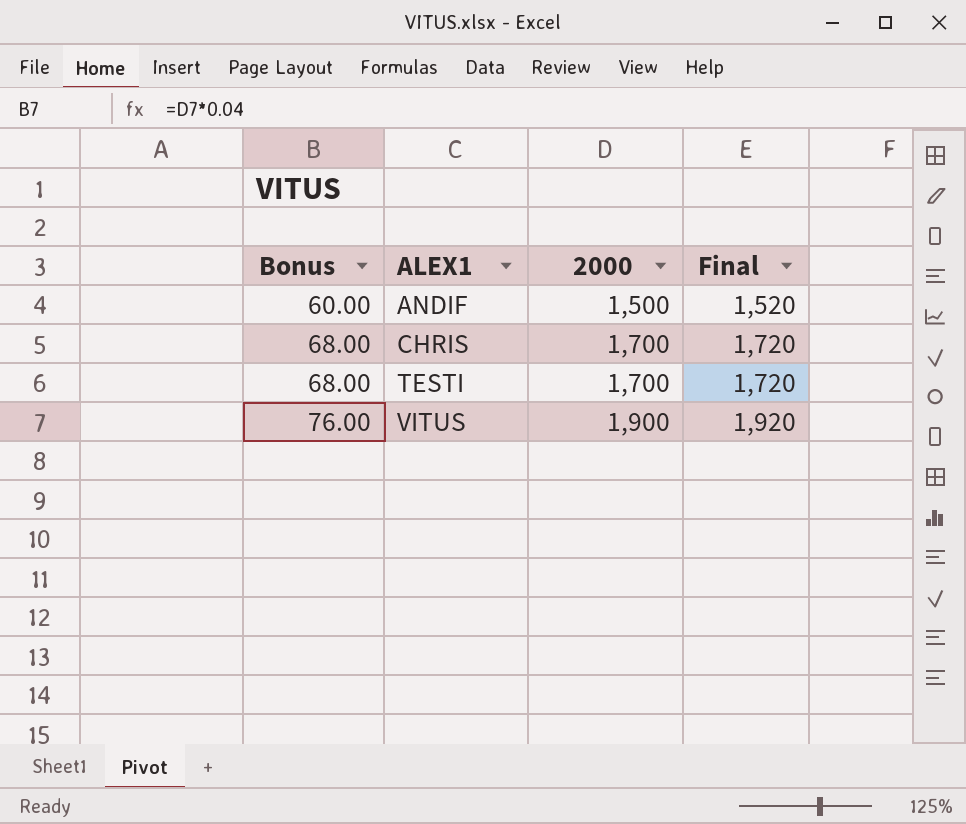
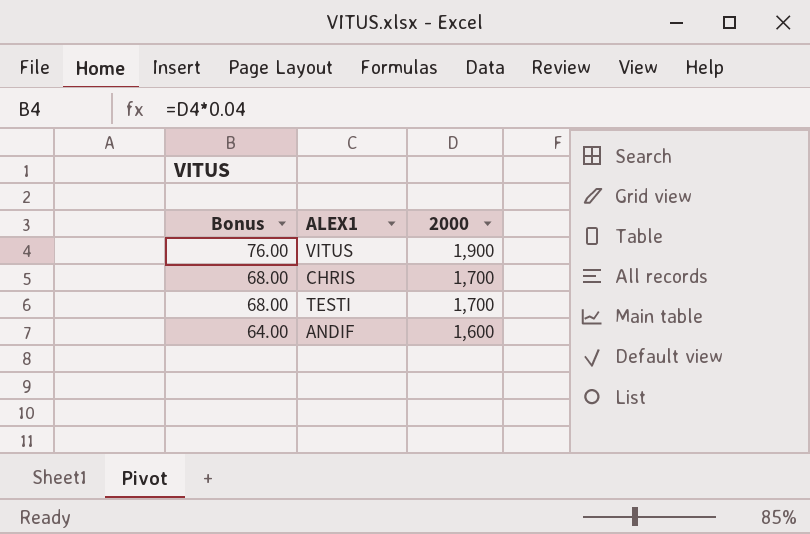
row order: Bonus ascending -> Bonus descending
column Final | formula: [2000] + 20 -> none
ANDIF | Bonus: 60.00 -> 64.00
ANDIF | 2000: 1,500 -> 1,600

